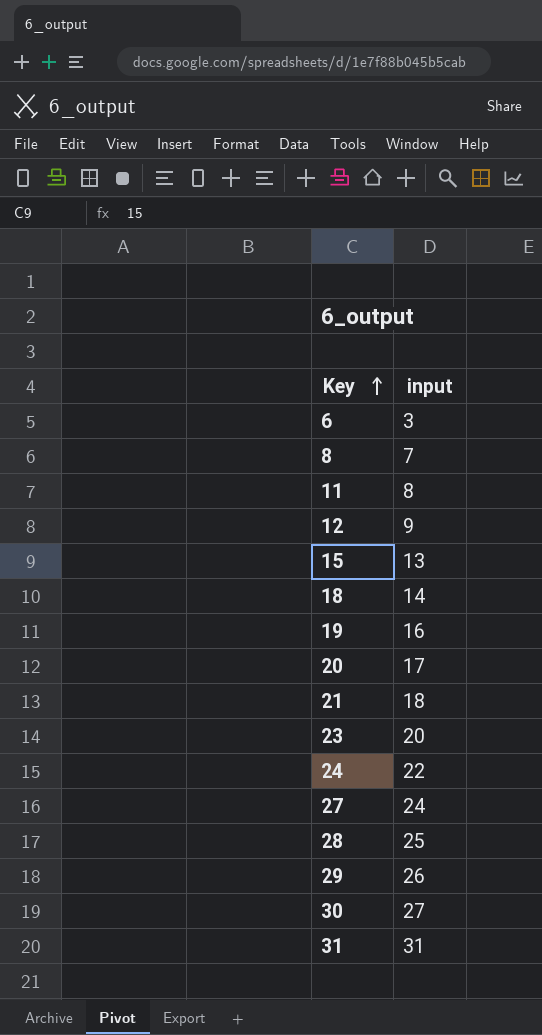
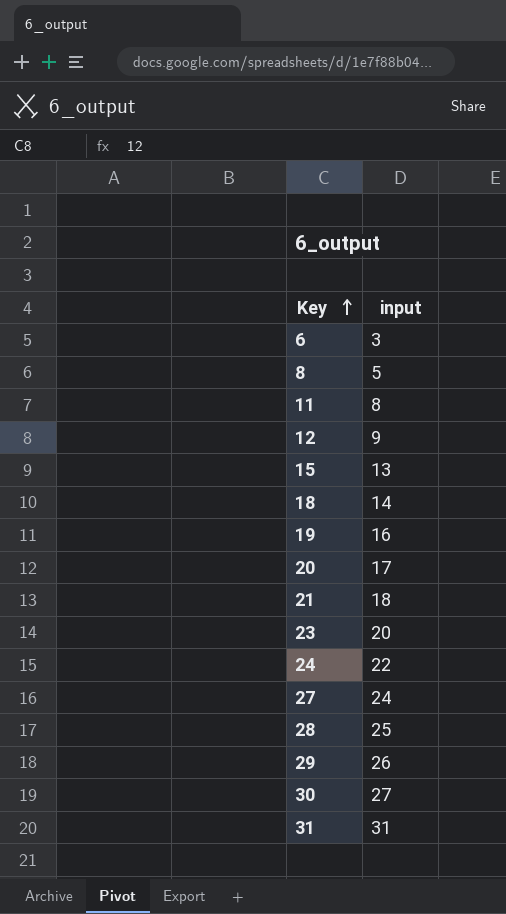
8 | input: 7 -> 5

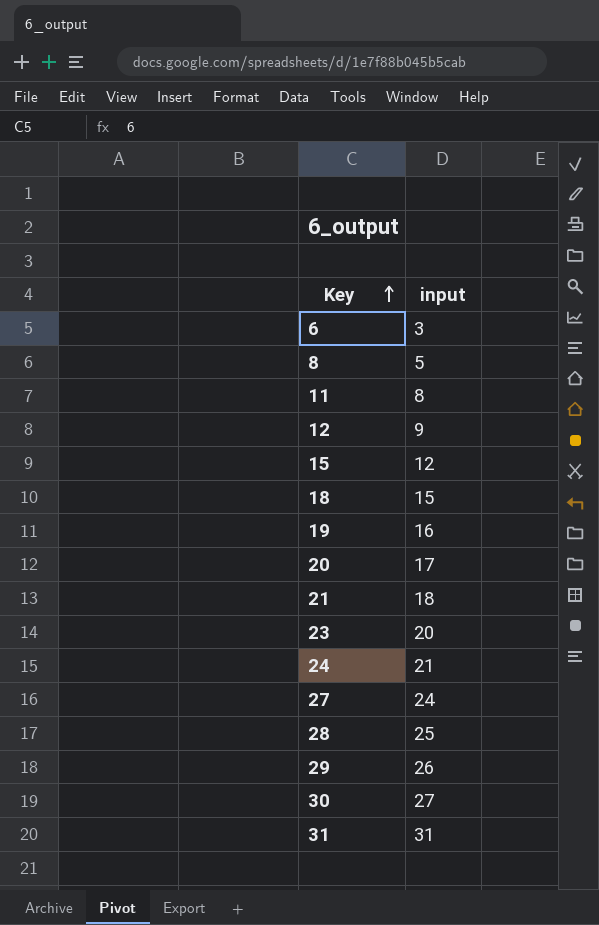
15 | input: 13 -> 12
18 | input: 14 -> 15
24 | input: 22 -> 21

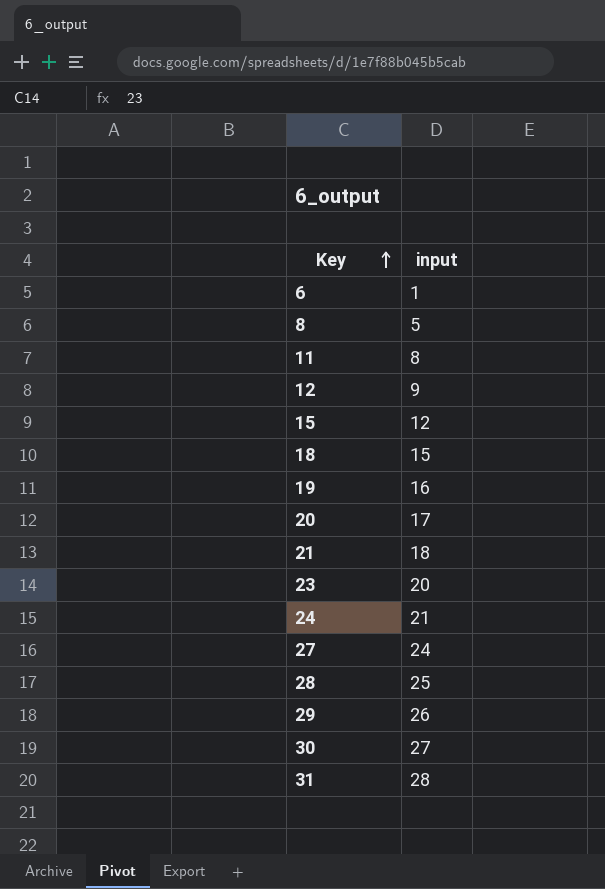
6 | input: 3 -> 1
31 | input: 31 -> 28

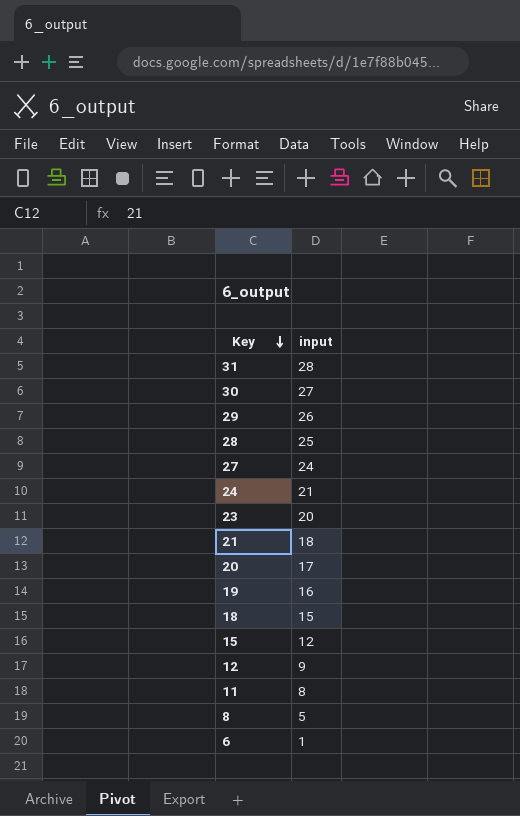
row order: Key ascending -> Key descending

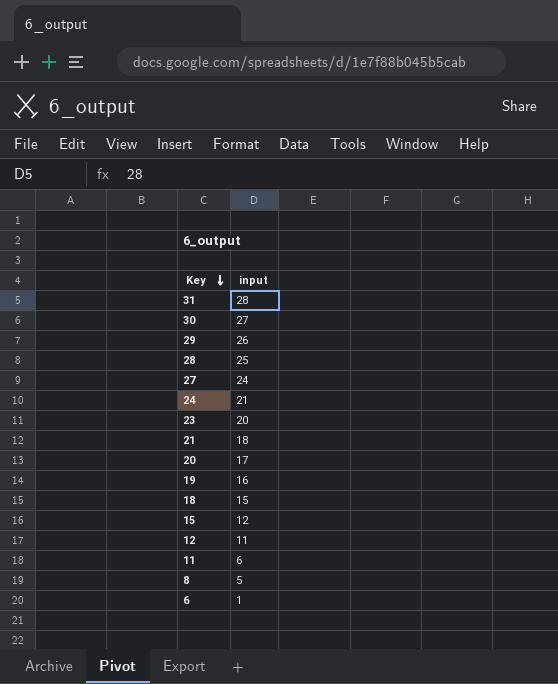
12 | input: 9 -> 11
11 | input: 8 -> 6

